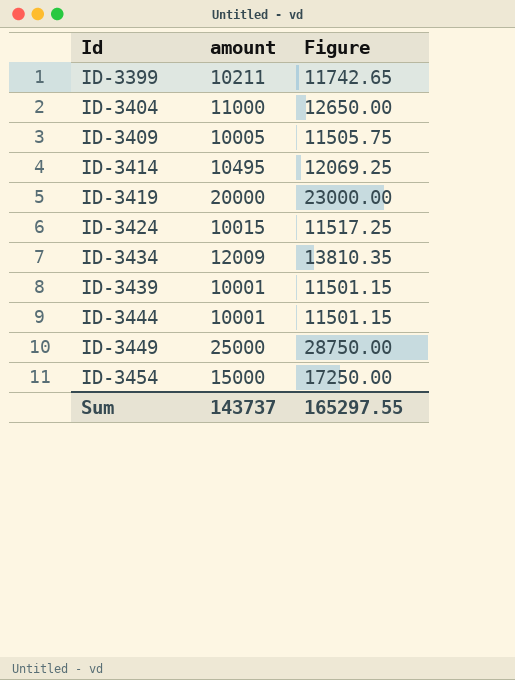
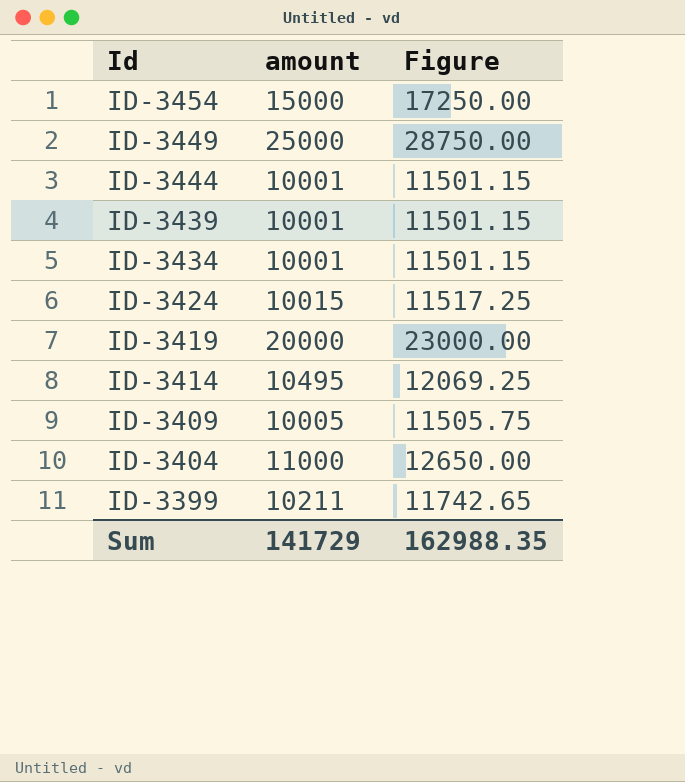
row order: Id ascending -> Id descending
ID-3434 | amount: 12009 -> 10001
ID-3434 | Figure: 13810.35 -> 11501.15
Sum | amount: 143737 -> 141729
Sum | Figure: 165297.55 -> 162988.35

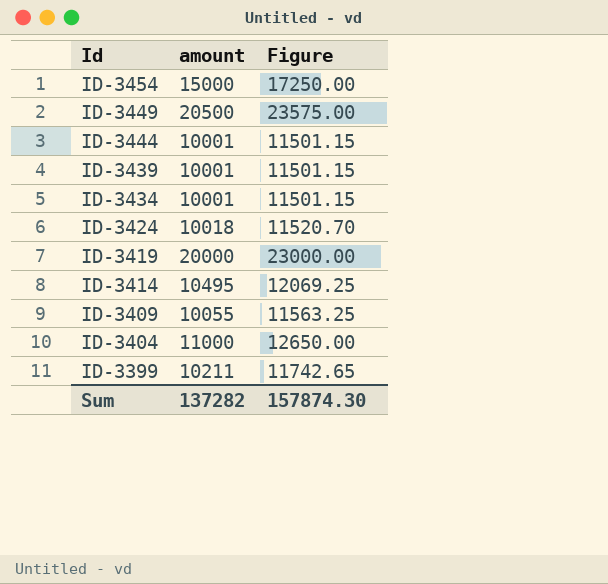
ID-3449 | amount: 25000 -> 20500
ID-3449 | Figure: 28750.00 -> 23575.00
ID-3424 | amount: 10015 -> 10018
ID-3424 | Figure: 11517.25 -> 11520.70
ID-3409 | amount: 10005 -> 10055
ID-3409 | Figure: 11505.75 -> 11563.25
Sum | amount: 141729 -> 137282
Sum | Figure: 162988.35 -> 157874.30

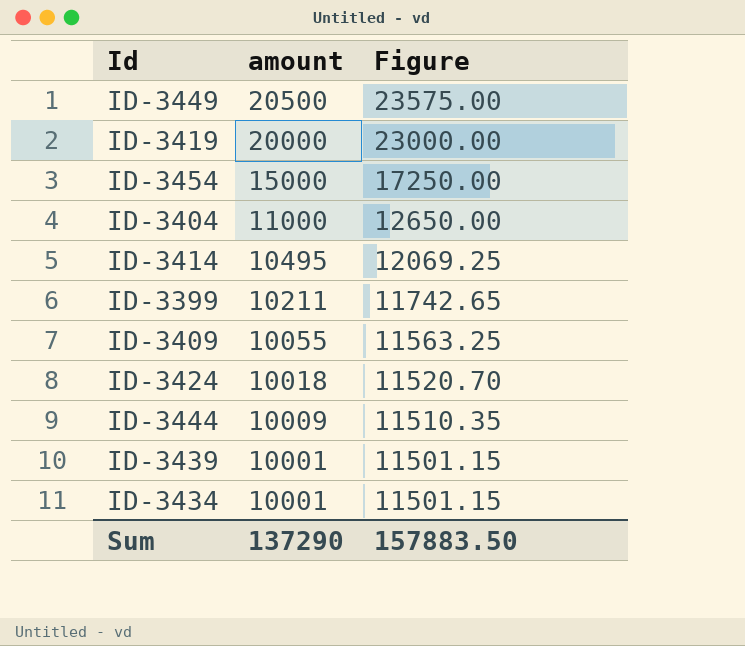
row order: Id descending -> amount descending
ID-3444 | amount: 10001 -> 10009
ID-3444 | Figure: 11501.15 -> 11510.35
Sum | amount: 137282 -> 137290
Sum | Figure: 157874.30 -> 157883.50

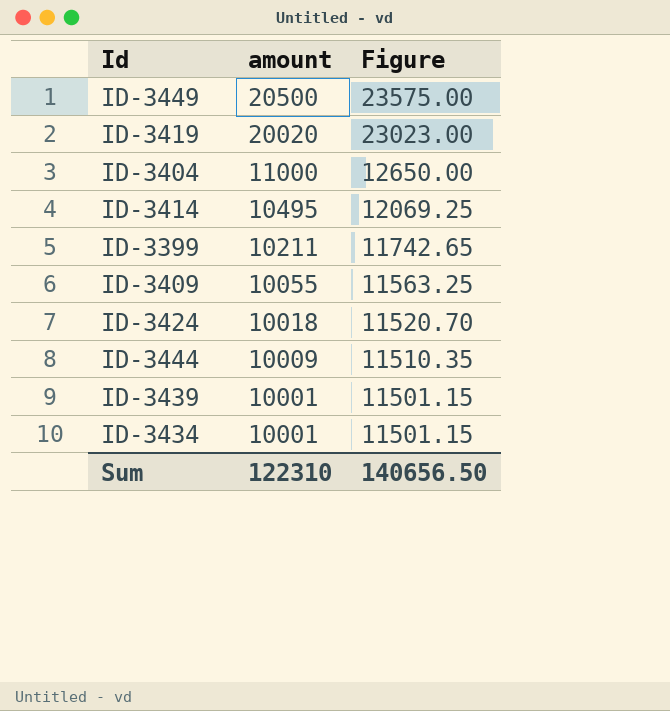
row ID-3454: 15000 | 17250.00 -> none
ID-3419 | amount: 20000 -> 20020
ID-3419 | Figure: 23000.00 -> 23023.00
Sum | amount: 137290 -> 122310
Sum | Figure: 157883.50 -> 140656.50

